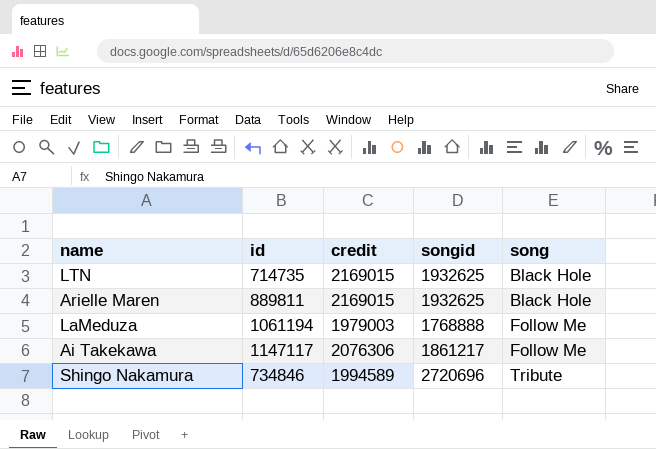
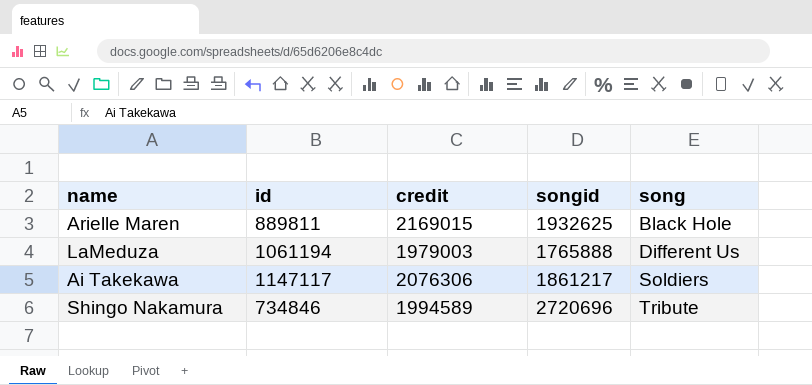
row LTN: 714735 | 2169015 | 1932625 | Black Hole -> none
LaMeduza | songid: 1768888 -> 1765888
LaMeduza | song: Follow Me -> Different Us
Ai Takekawa | song: Follow Me -> Soldiers

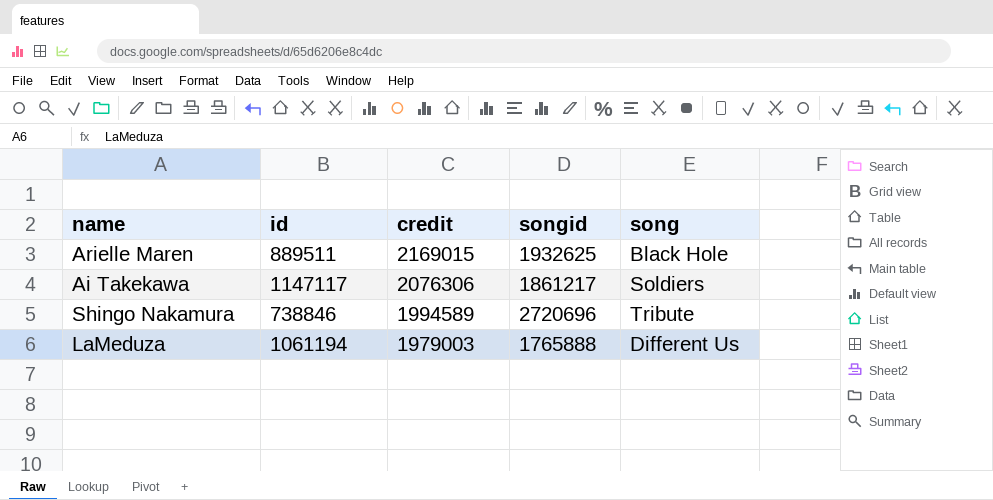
row order: song ascending -> credit descending
Arielle Maren | id: 889811 -> 889511
Shingo Nakamura | id: 734846 -> 738846

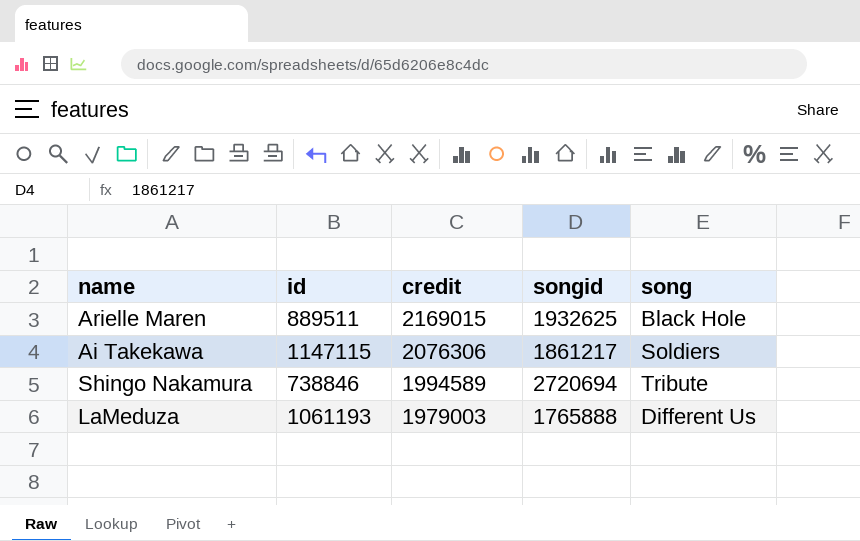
Ai Takekawa | id: 1147117 -> 1147115
Shingo Nakamura | songid: 2720696 -> 2720694
LaMeduza | id: 1061194 -> 1061193

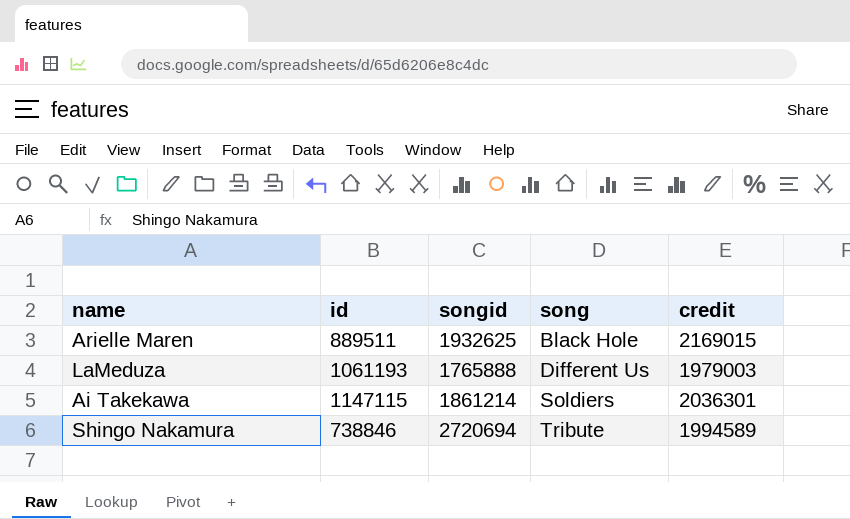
row order: credit descending -> song ascending
column credit | position: 3 -> 5
Ai Takekawa | songid: 1861217 -> 1861214
Ai Takekawa | credit: 2076306 -> 2036301

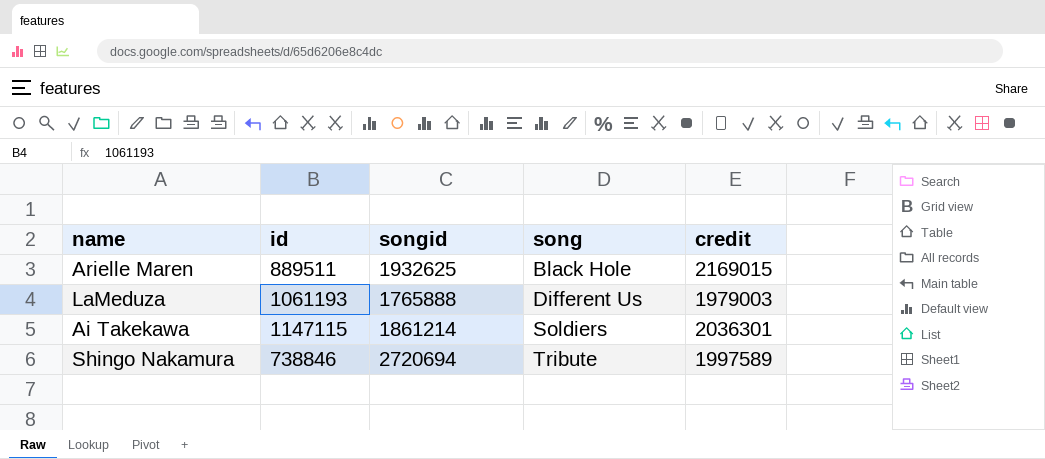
Shingo Nakamura | credit: 1994589 -> 1997589

